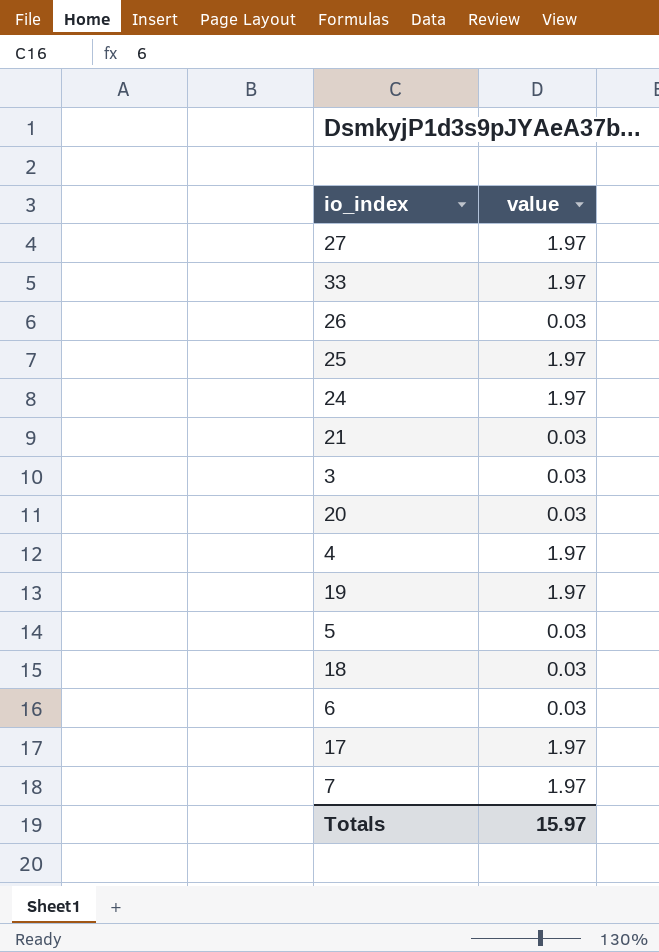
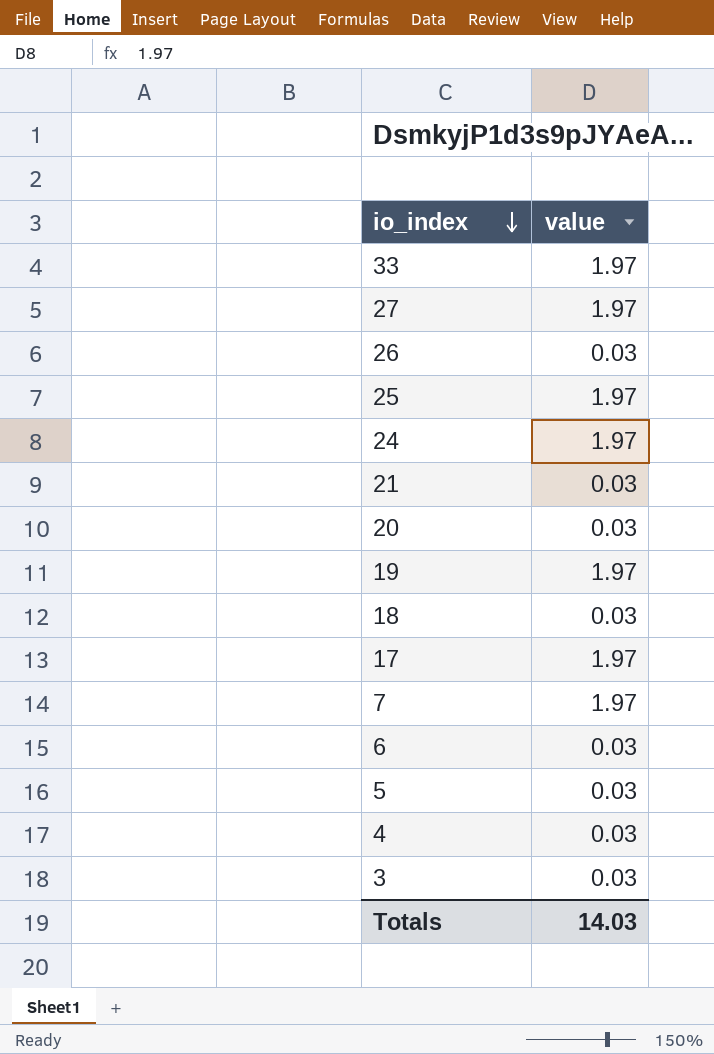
row order: none -> io_index descending
4 | value: 1.97 -> 0.03
Totals | value: 15.97 -> 14.03

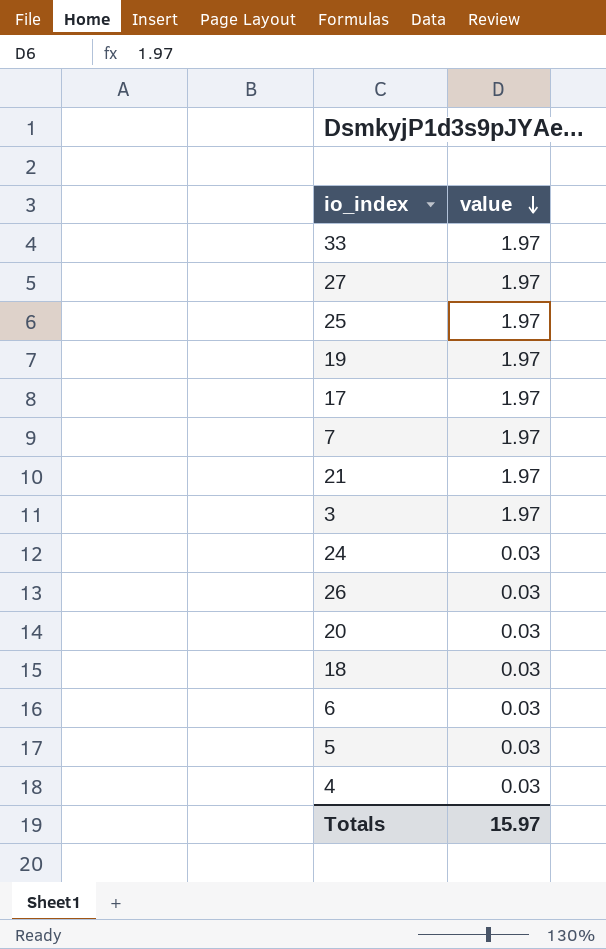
row order: io_index descending -> value descending
21 | value: 0.03 -> 1.97
3 | value: 0.03 -> 1.97
24 | value: 1.97 -> 0.03
Totals | value: 14.03 -> 15.97

